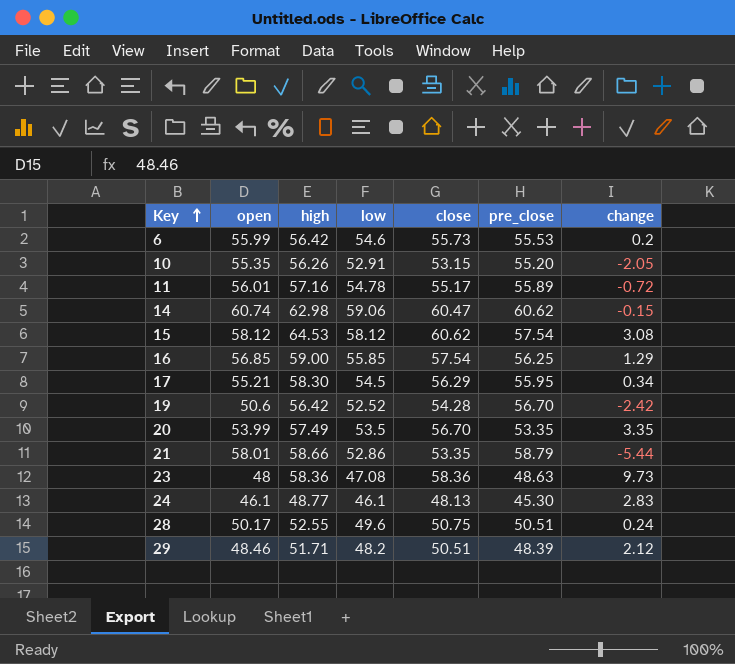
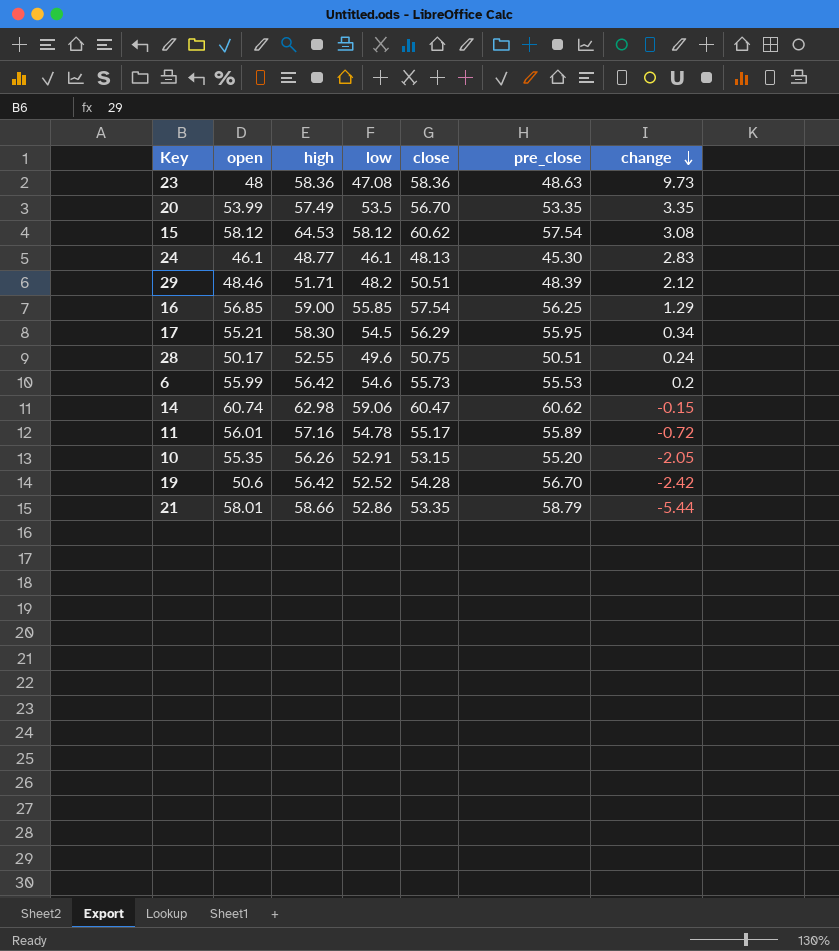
row order: Key ascending -> change descending

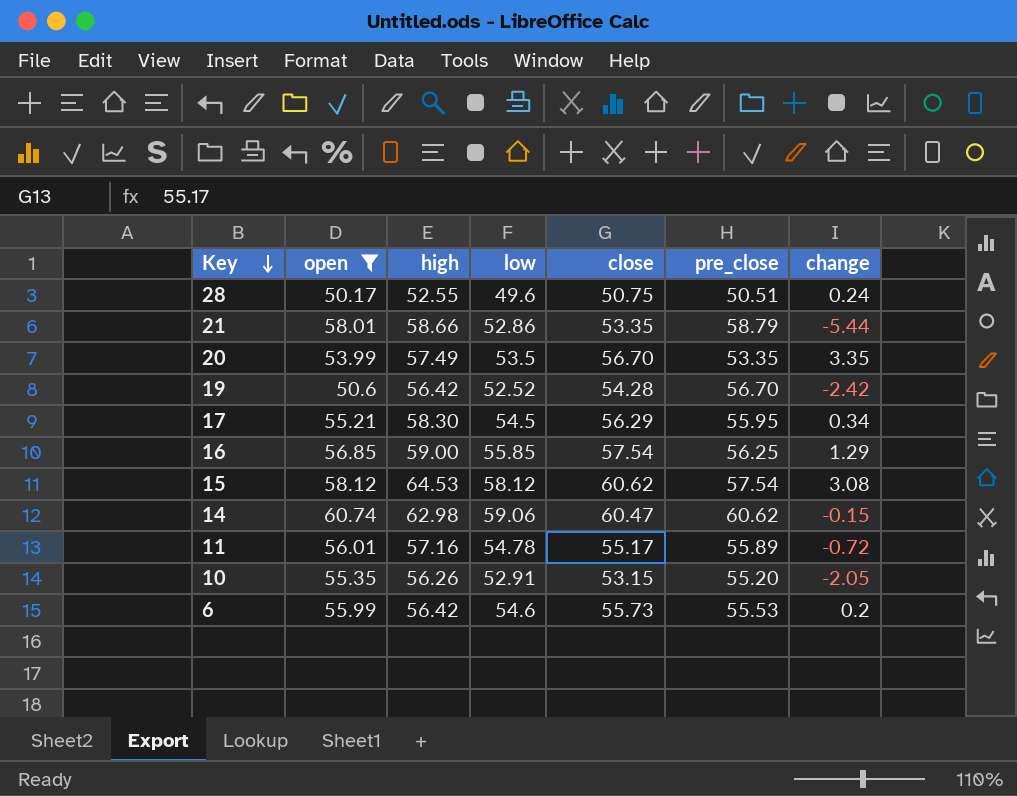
filter: none -> open >= 50.17
row order: change descending -> Key descending

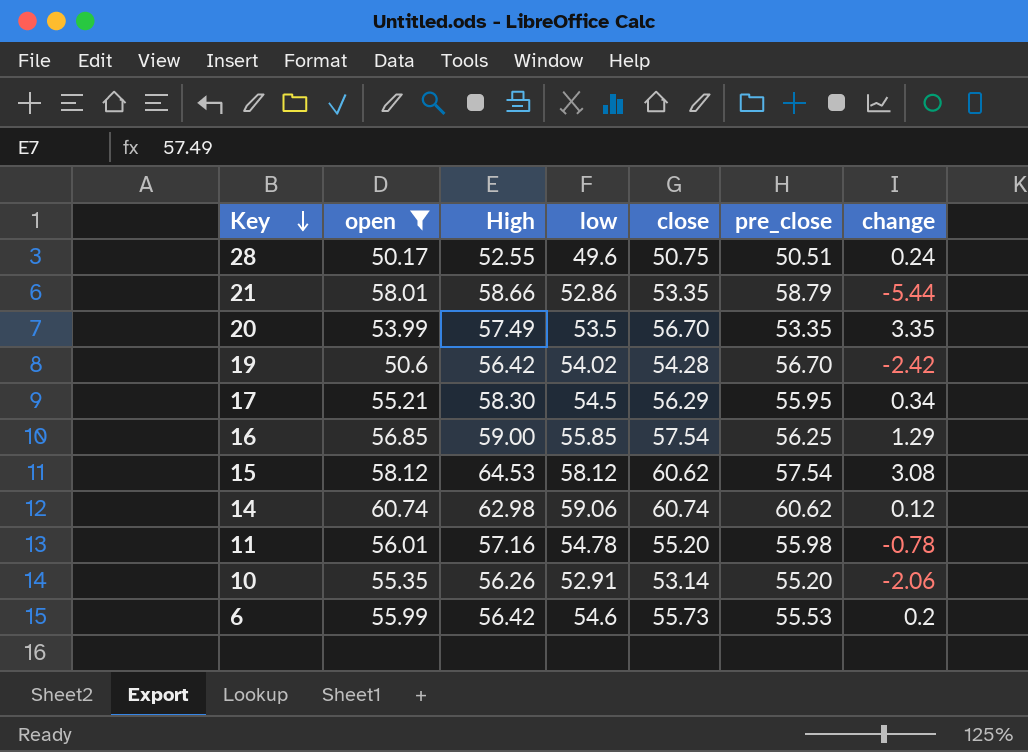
column name: high -> High
19 | low: 52.52 -> 54.02
14 | close: 60.47 -> 60.74
14 | change: -0.15 -> 0.12
11 | close: 55.17 -> 55.20
11 | pre_close: 55.89 -> 55.98
11 | change: -0.72 -> -0.78
10 | close: 53.15 -> 53.14
10 | change: -2.05 -> -2.06

